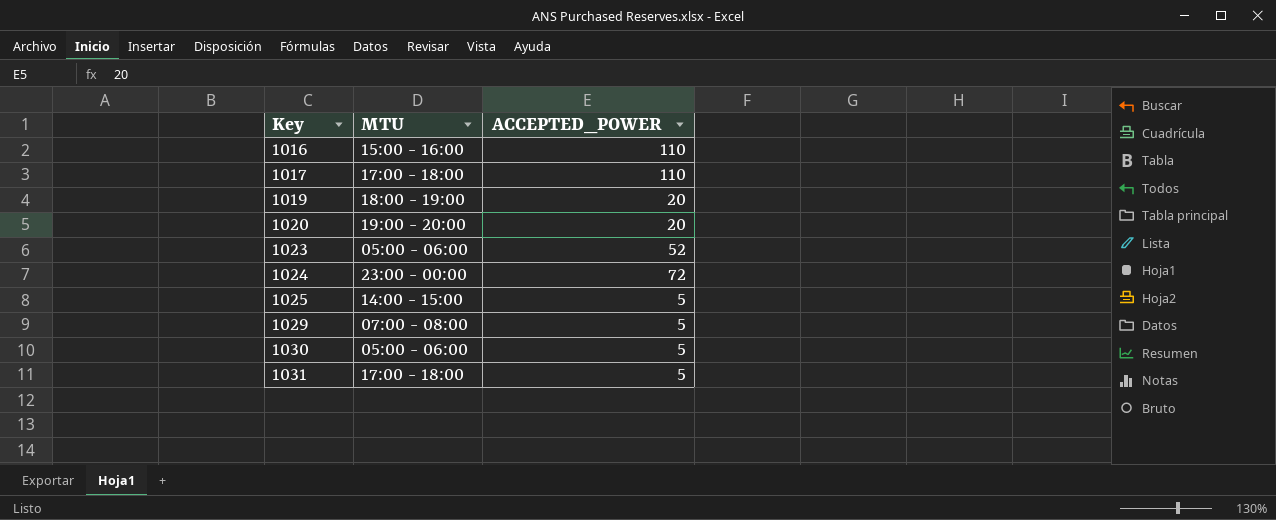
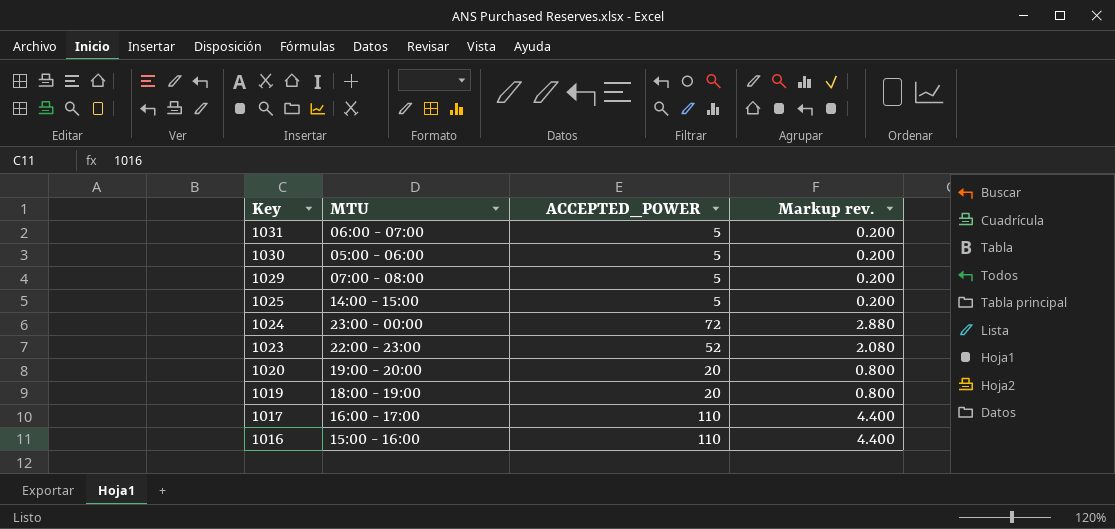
row order: Key ascending -> Key descending
column Markup rev. | formula: none -> [ACCEPTED_POWER] * 0.04
1031 | MTU: 17:00 - 18:00 -> 06:00 - 07:00
1023 | MTU: 05:00 - 06:00 -> 22:00 - 23:00
1017 | MTU: 17:00 - 18:00 -> 16:00 - 17:00

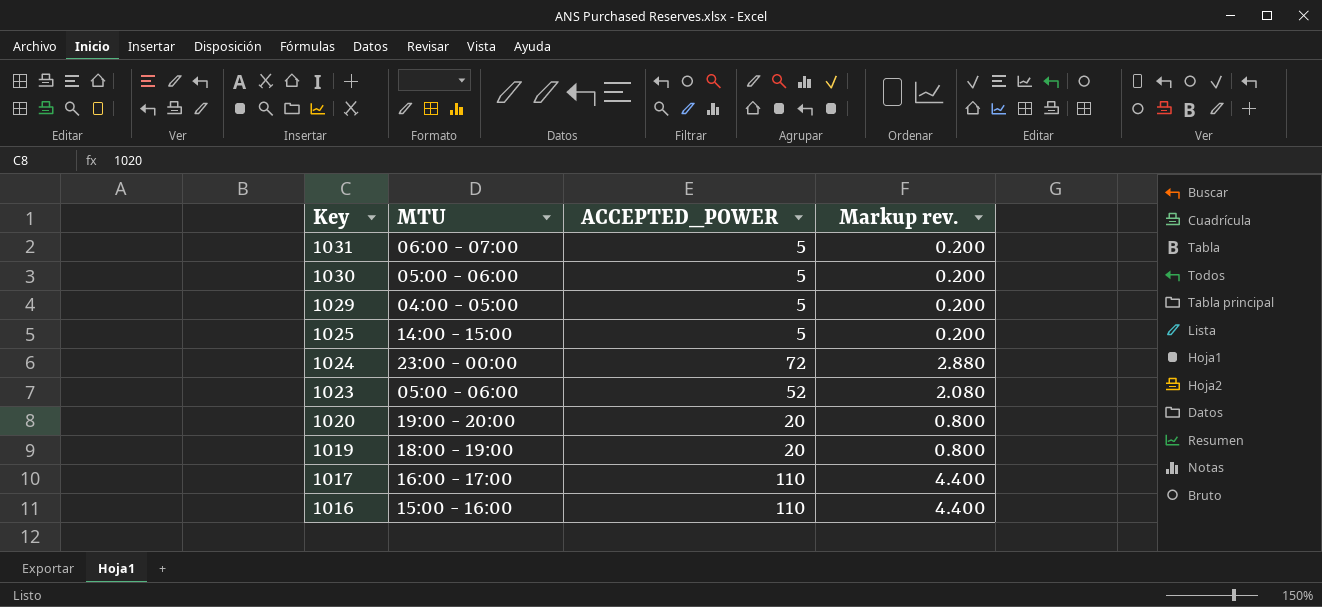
1029 | MTU: 07:00 - 08:00 -> 04:00 - 05:00
1023 | MTU: 22:00 - 23:00 -> 05:00 - 06:00

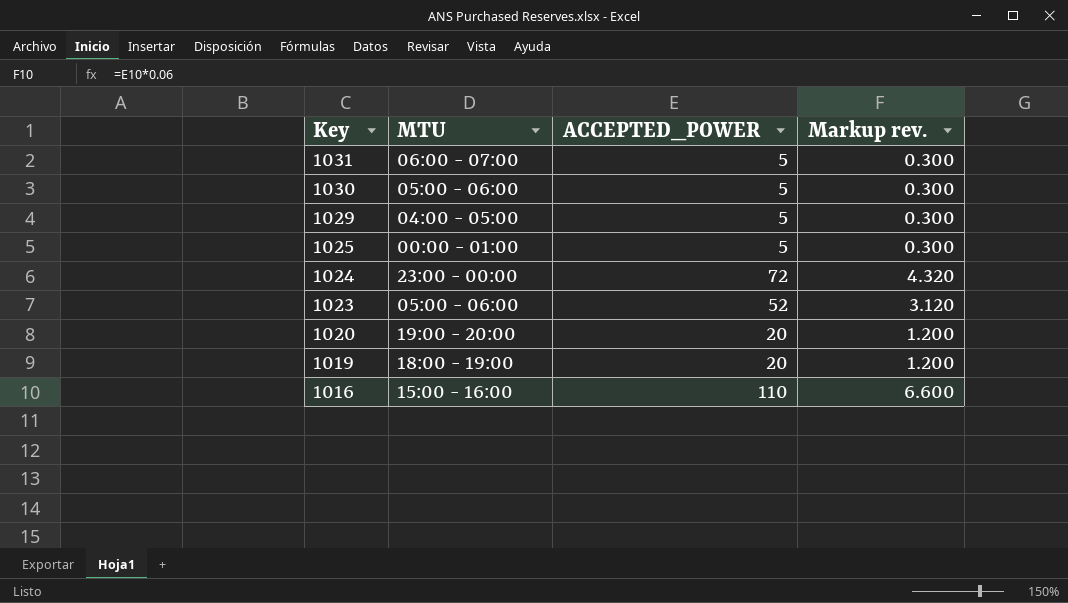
column Markup rev. | formula: [ACCEPTED_POWER] * 0.04 -> [ACCEPTED_POWER] * 0.06
row 1017: 16:00 - 17:00 | 110 | 4.400 -> none
1025 | MTU: 14:00 - 15:00 -> 00:00 - 01:00

